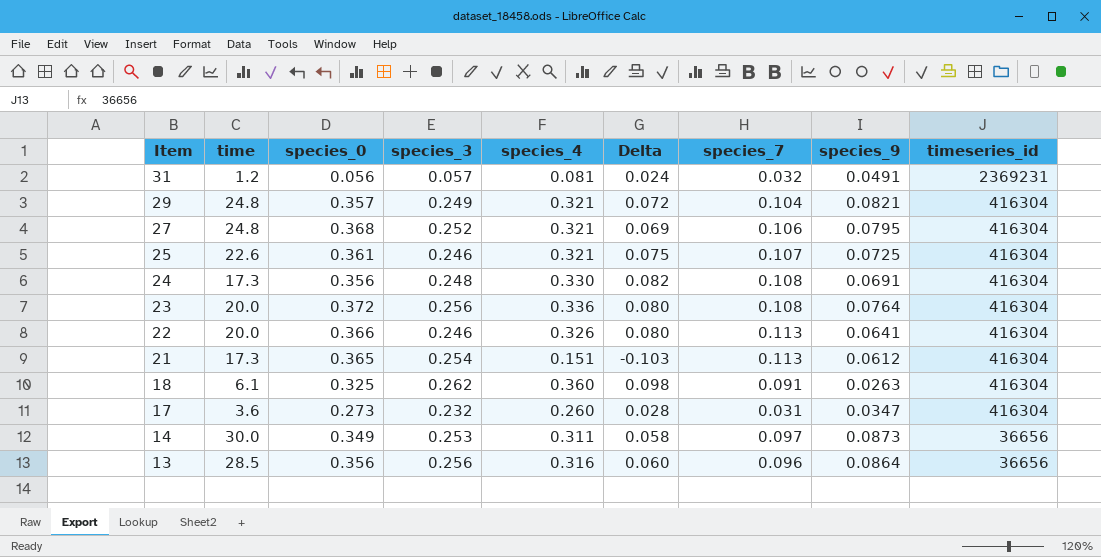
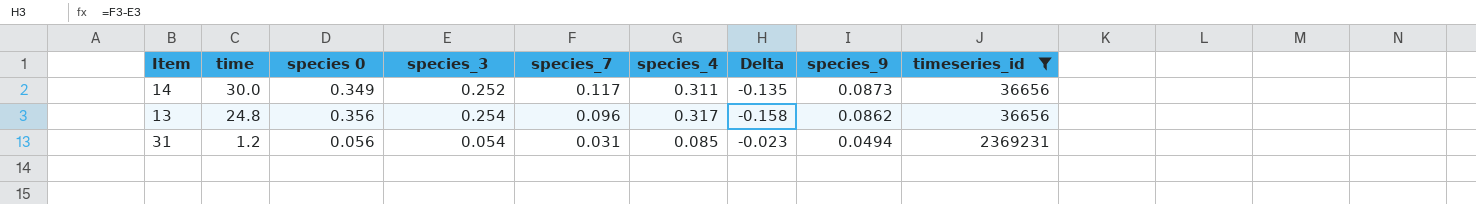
filter: none -> timeseries_id != 416304
row order: Item descending -> time descending
column name: species_0 -> species 0
column species_7 | position: 7 -> 5
column Delta | formula: [species_4] - [species_3] -> [species_7] - [species_3]
14 | species_3: 0.253 -> 0.252
14 | species_7: 0.097 -> 0.117
13 | time: 28.5 -> 24.8
13 | species_3: 0.256 -> 0.254
13 | species_4: 0.316 -> 0.317
13 | species_9: 0.0864 -> 0.0862
31 | species_3: 0.057 -> 0.054
31 | species_7: 0.032 -> 0.031
31 | species_4: 0.081 -> 0.085
31 | species_9: 0.0491 -> 0.0494

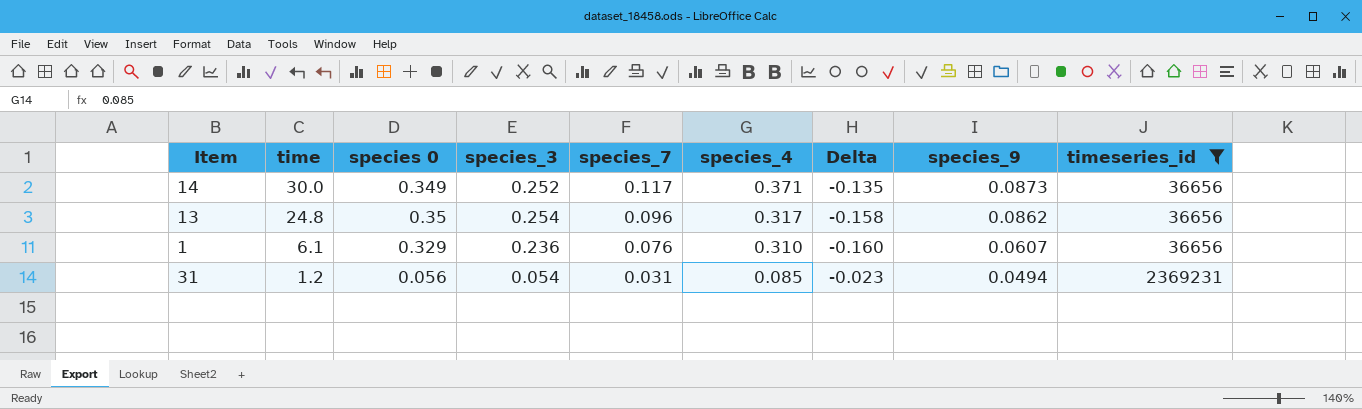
14 | species_4: 0.311 -> 0.371
13 | species 0: 0.356 -> 0.35
row 1: none -> 6.1 | 0.329 | 0.236 | 0.076 | 0.310 | -0.160 | 0.0607 | 36656

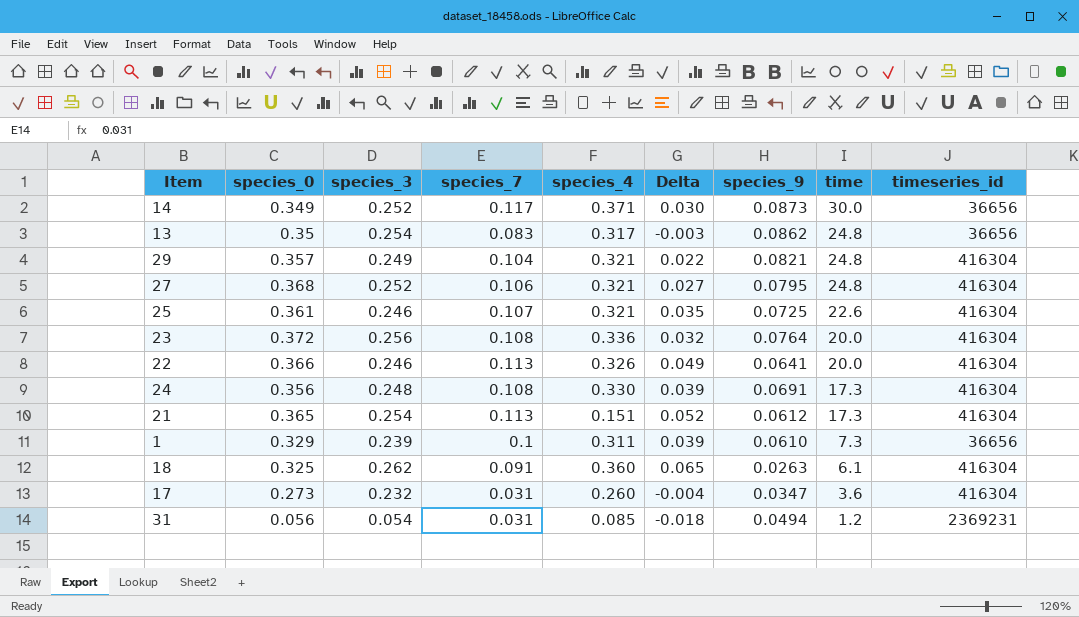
filter: timeseries_id != 416304 -> none
column name: species 0 -> species_0
column Delta | formula: [species_7] - [species_3] -> [species_7] - [species_9]
column time | position: 2 -> 8
13 | species_7: 0.096 -> 0.083
1 | species_3: 0.236 -> 0.239
1 | species_7: 0.076 -> 0.1
1 | species_4: 0.310 -> 0.311
1 | species_9: 0.0607 -> 0.0610
1 | time: 6.1 -> 7.3

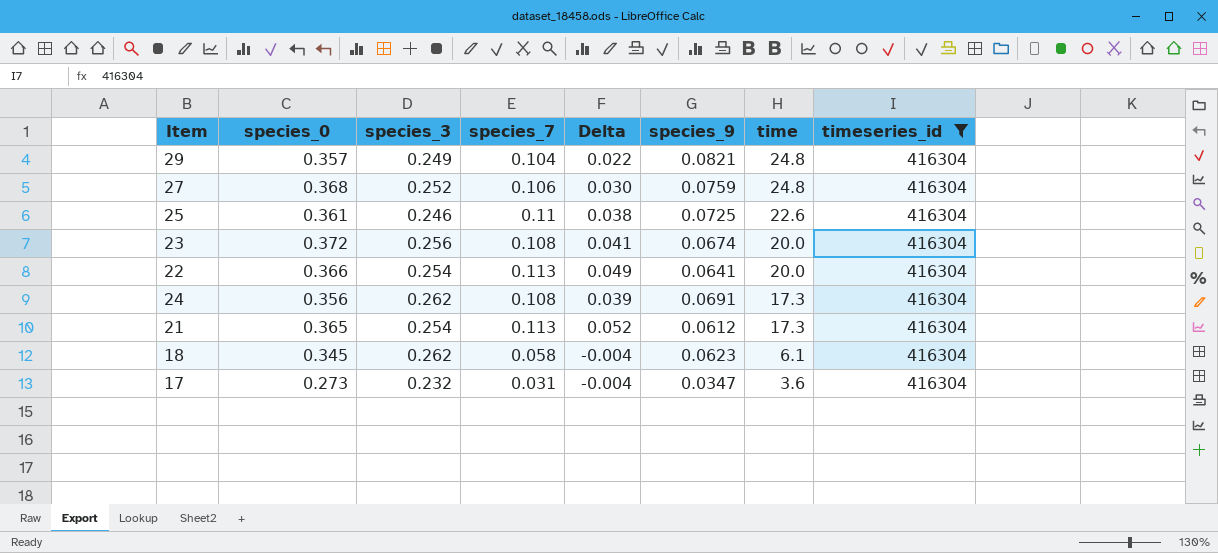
filter: none -> timeseries_id = 416304
column species_4 | position: 5 -> none
27 | Delta: 0.027 -> 0.030
27 | species_9: 0.0795 -> 0.0759
25 | species_7: 0.107 -> 0.11
25 | Delta: 0.035 -> 0.038
23 | Delta: 0.032 -> 0.041
23 | species_9: 0.0764 -> 0.0674
22 | species_3: 0.246 -> 0.254
24 | species_3: 0.248 -> 0.262
18 | species_0: 0.325 -> 0.345
18 | species_7: 0.091 -> 0.058
18 | Delta: 0.065 -> -0.004
18 | species_9: 0.0263 -> 0.0623

